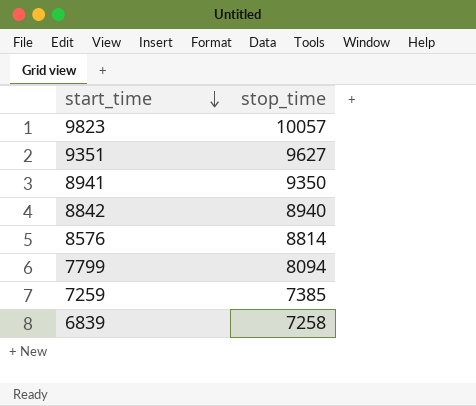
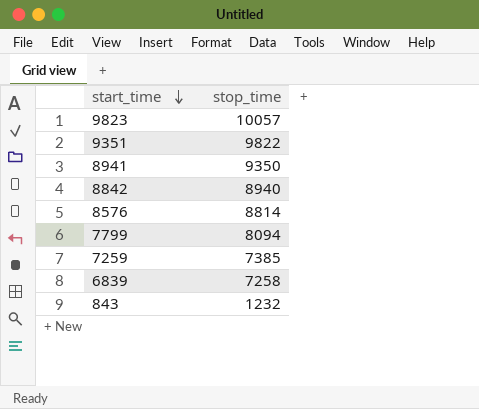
9351 | stop_time: 9627 -> 9822
row 843: none -> 1232

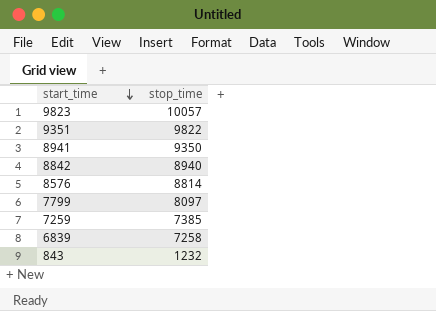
7799 | stop_time: 8094 -> 8097

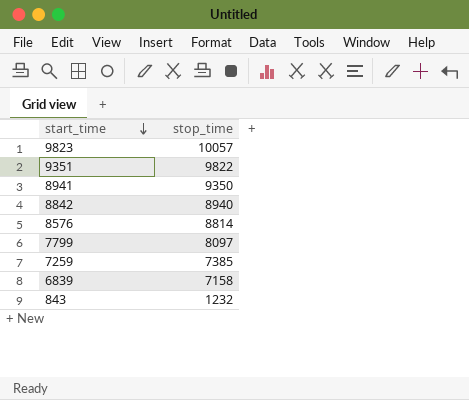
6839 | stop_time: 7258 -> 7158

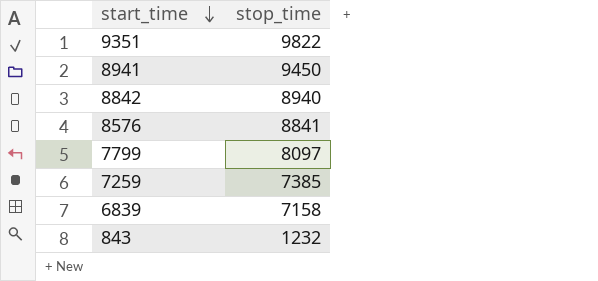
row 9823: 10057 -> none
8941 | stop_time: 9350 -> 9450
8576 | stop_time: 8814 -> 8841

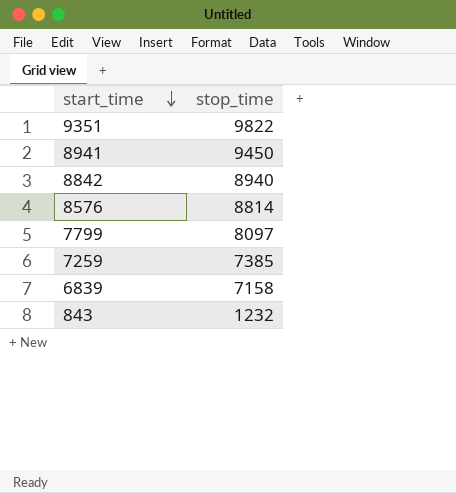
8576 | stop_time: 8841 -> 8814

